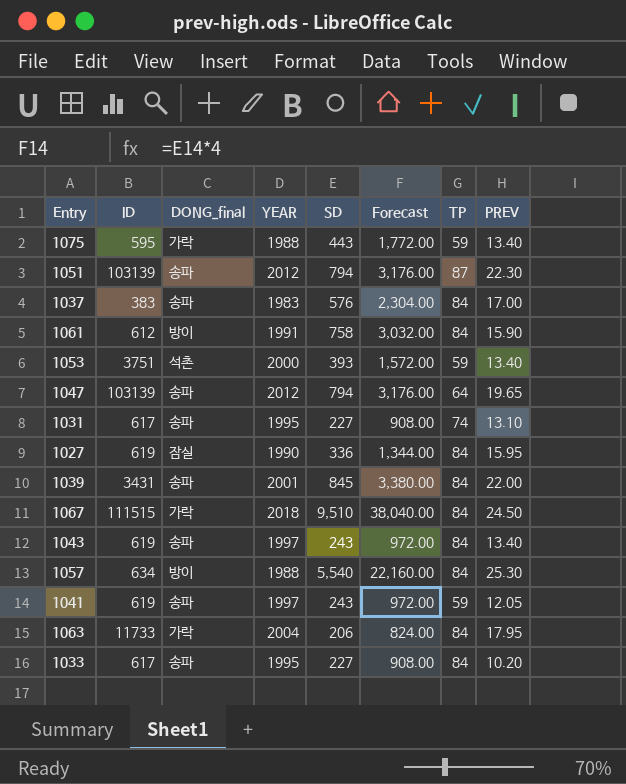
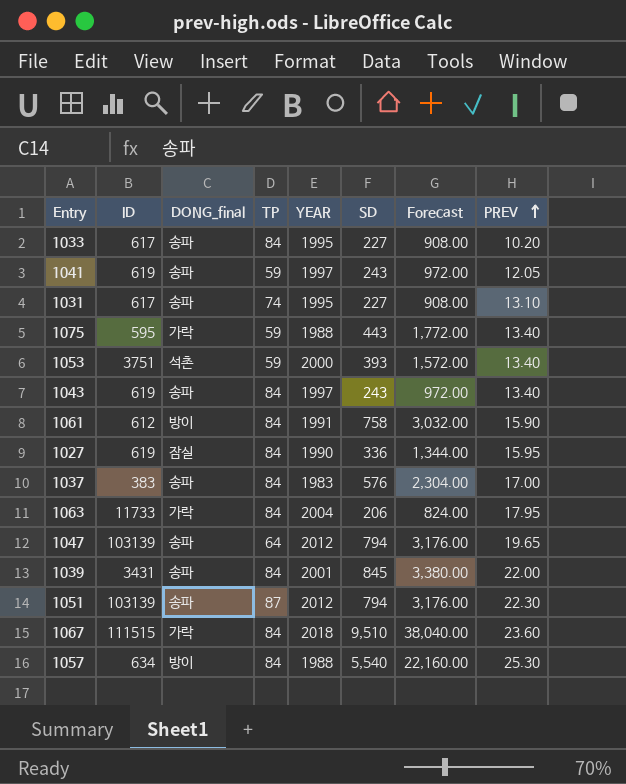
row order: none -> PREV ascending
column TP | position: 7 -> 4
1067 | PREV: 24.50 -> 23.60

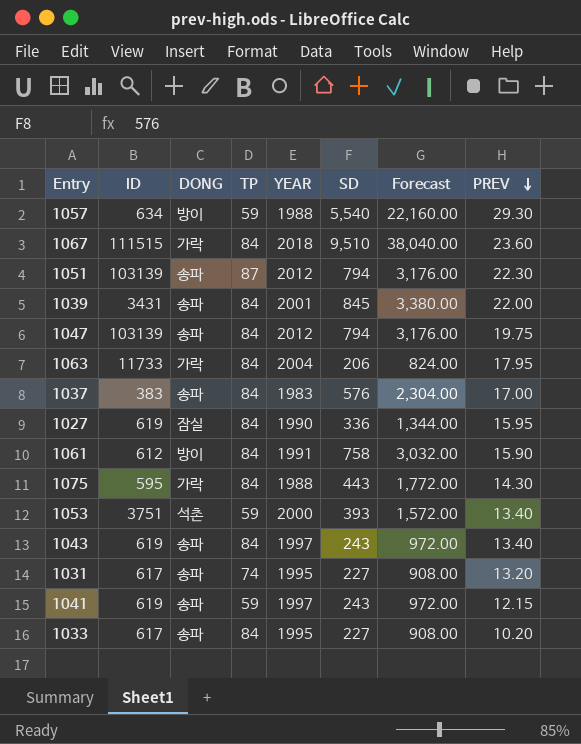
row order: PREV ascending -> PREV descending
column name: DONG_final -> DONG
1057 | TP: 84 -> 59
1057 | PREV: 25.30 -> 29.30
1047 | TP: 64 -> 84
1047 | PREV: 19.65 -> 19.75
1075 | TP: 59 -> 84
1075 | PREV: 13.40 -> 14.30
1031 | PREV: 13.10 -> 13.20
1041 | PREV: 12.05 -> 12.15

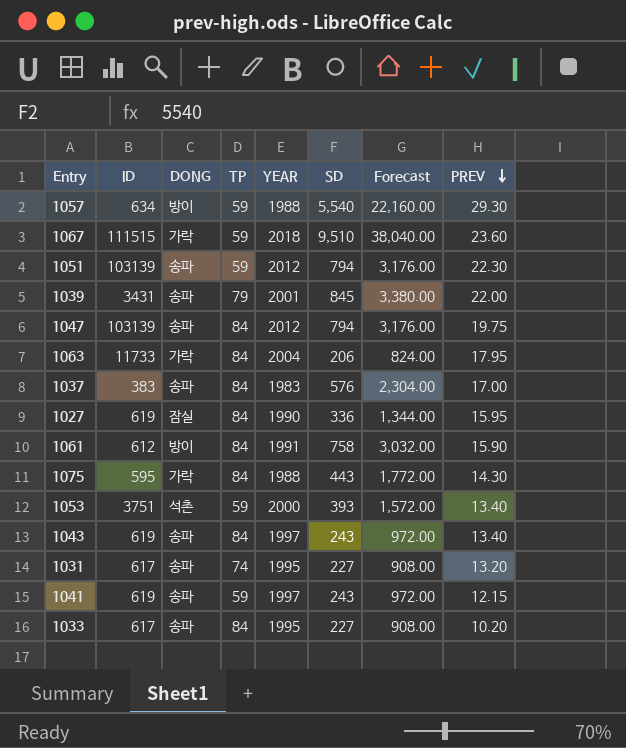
1067 | TP: 84 -> 59
1051 | TP: 87 -> 59
1039 | TP: 84 -> 79

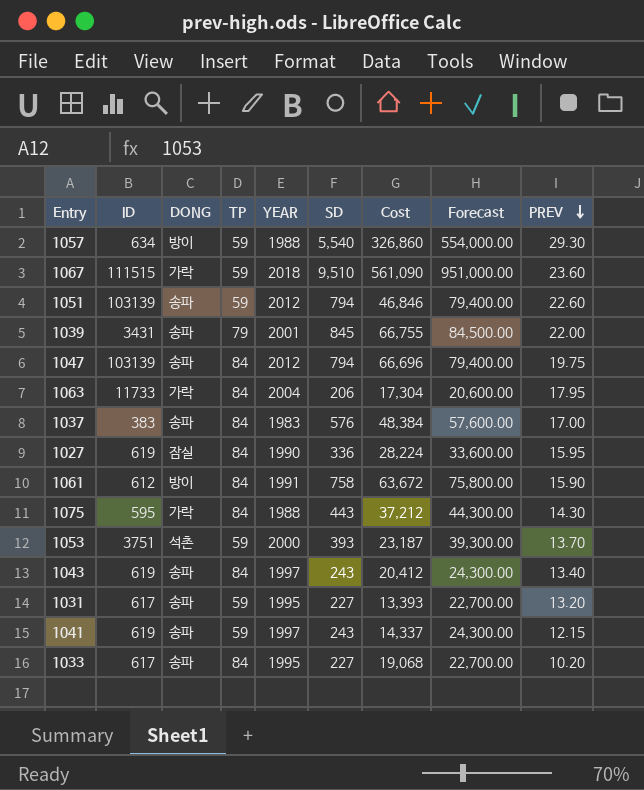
column Cost | formula: none -> [TP] * [SD]
column Forecast | formula: [SD] * 4 -> [SD] * 100
1051 | PREV: 22.30 -> 22.60
1053 | PREV: 13.40 -> 13.70
1031 | TP: 74 -> 59

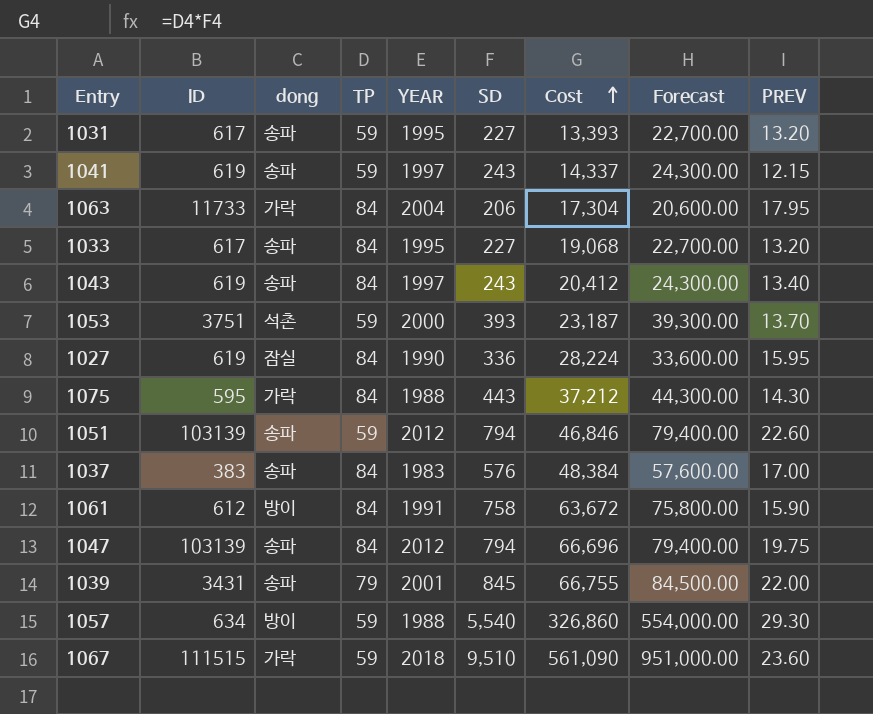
row order: PREV descending -> Cost ascending
column name: DONG -> dong
1033 | PREV: 10.20 -> 13.20

